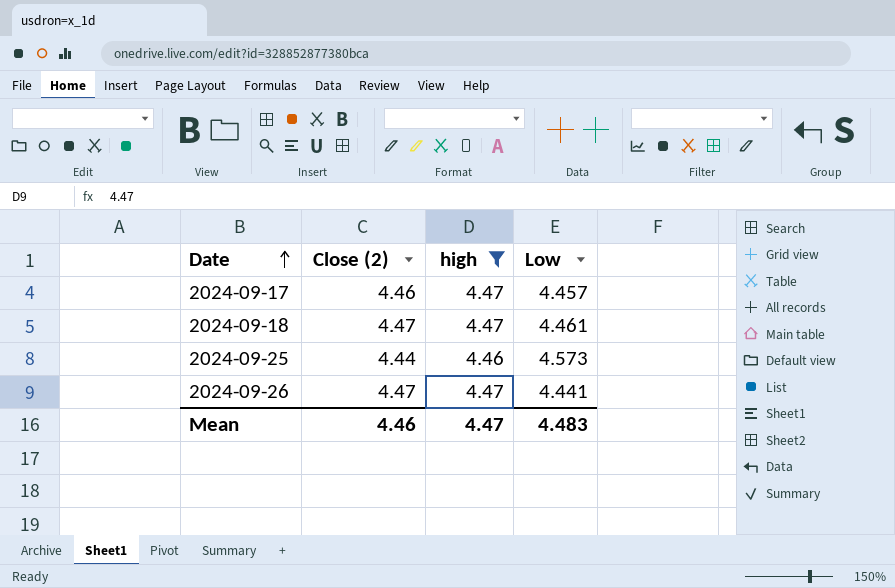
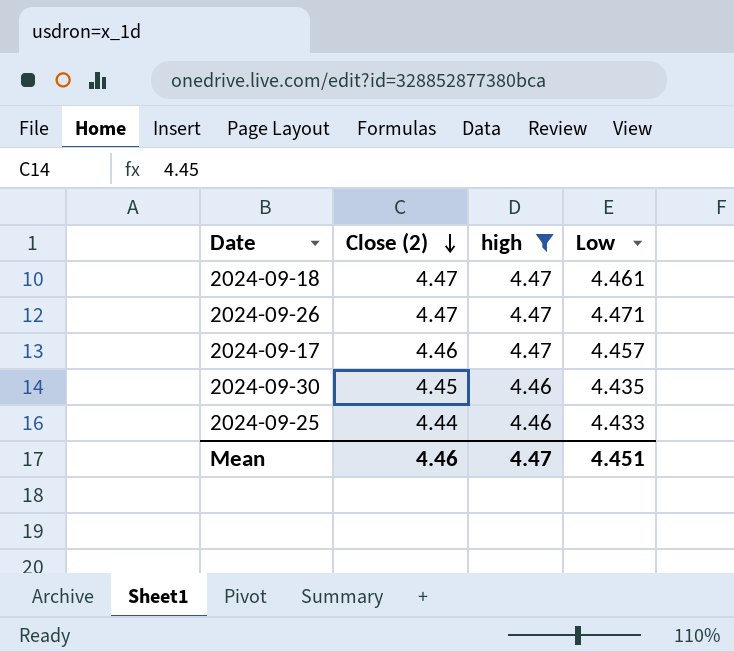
row order: Date ascending -> Close (2) descending
2024-09-26 | Low: 4.441 -> 4.471
row 2024-09-30: none -> 4.45 | 4.46 | 4.435
2024-09-25 | Low: 4.573 -> 4.433
Mean | Low: 4.483 -> 4.451

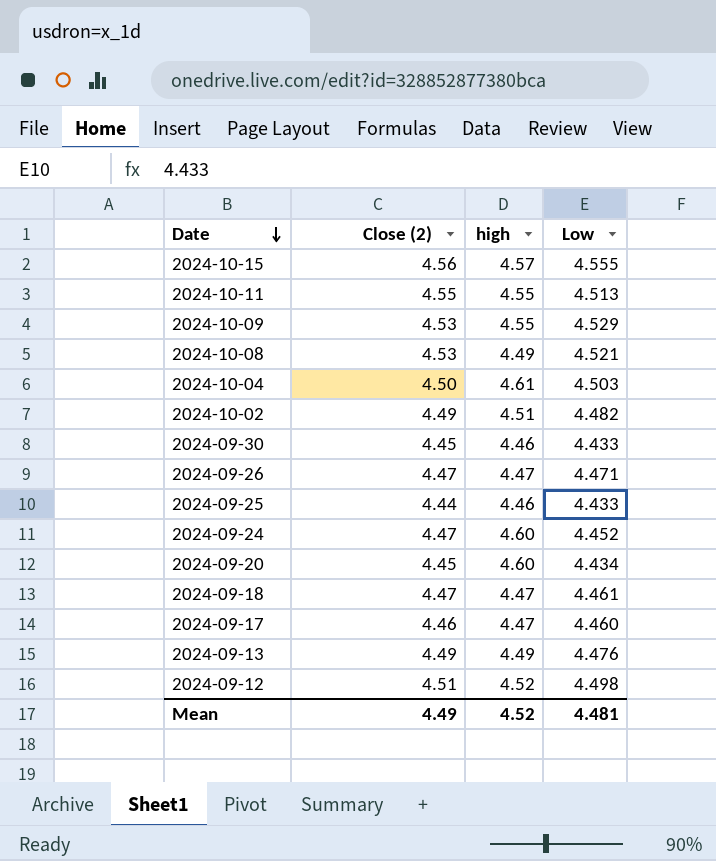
filter: high <= 4.47 -> none
row order: Close (2) descending -> Date descending
2024-09-30 | Low: 4.435 -> 4.433
2024-09-17 | Low: 4.457 -> 4.460
Mean | Close (2): 4.46 -> 4.49
Mean | high: 4.47 -> 4.52
Mean | Low: 4.451 -> 4.481

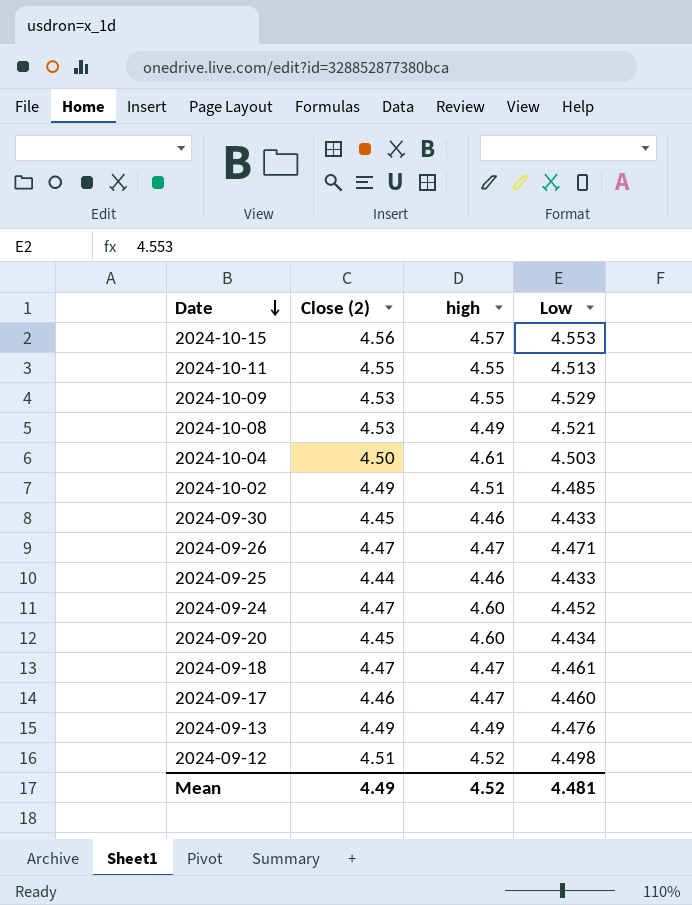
2024-10-15 | Low: 4.555 -> 4.553
2024-10-02 | Low: 4.482 -> 4.485

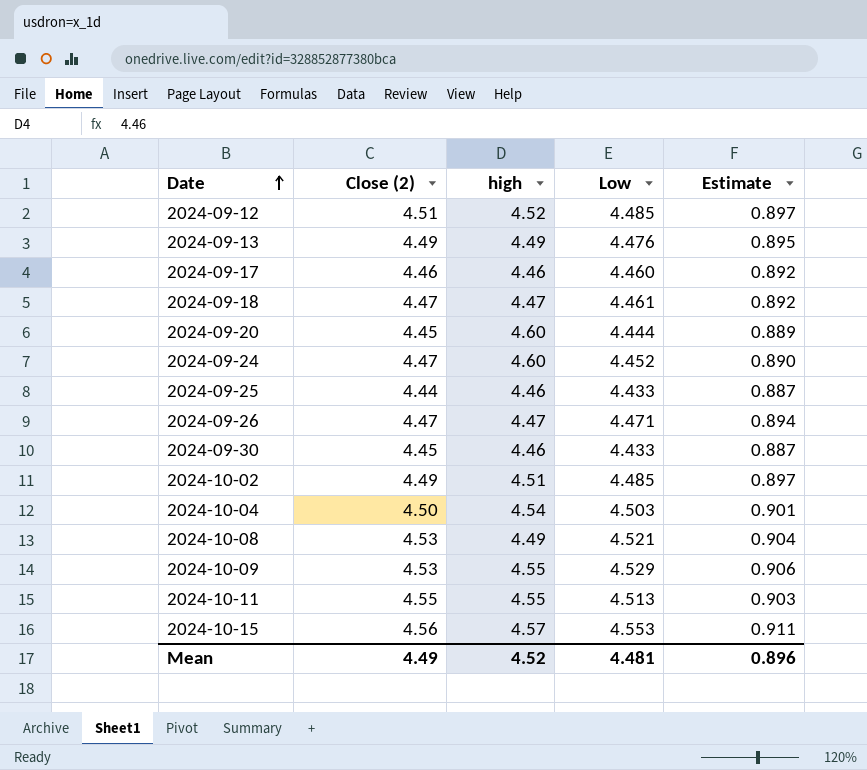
row order: Date descending -> Date ascending
column Estimate | formula: none -> [Low] * 0.2
2024-09-12 | Low: 4.498 -> 4.485
2024-09-17 | high: 4.47 -> 4.46
2024-09-20 | Low: 4.434 -> 4.444
2024-10-04 | high: 4.61 -> 4.54

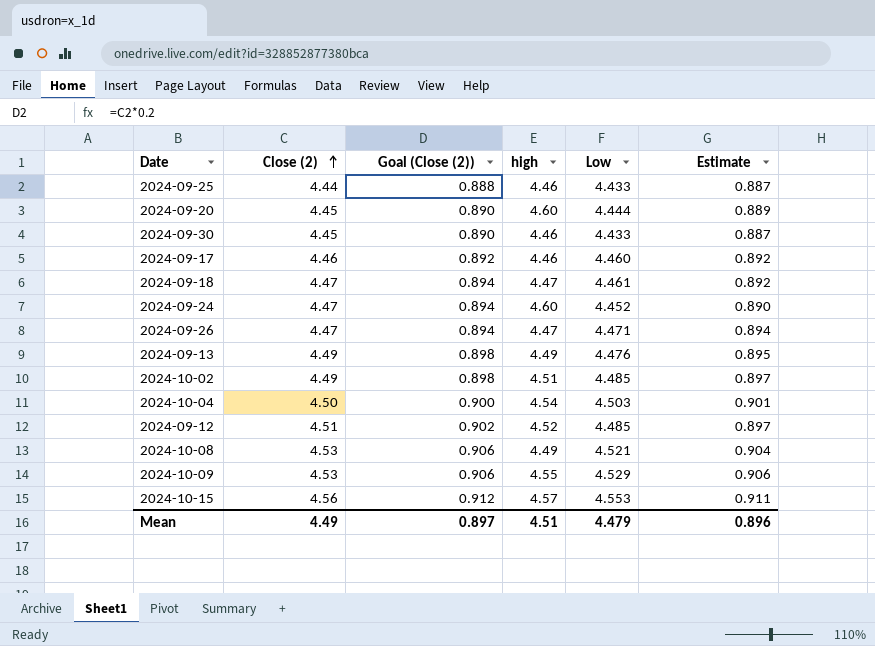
row order: Date ascending -> Close (2) ascending
column Goal (Close (2)) | formula: none -> [Close (2)] * 0.2
row 2024-10-11: 4.55 | 4.55 | 4.513 | 0.903 -> none
Mean | high: 4.52 -> 4.51
Mean | Low: 4.481 -> 4.479

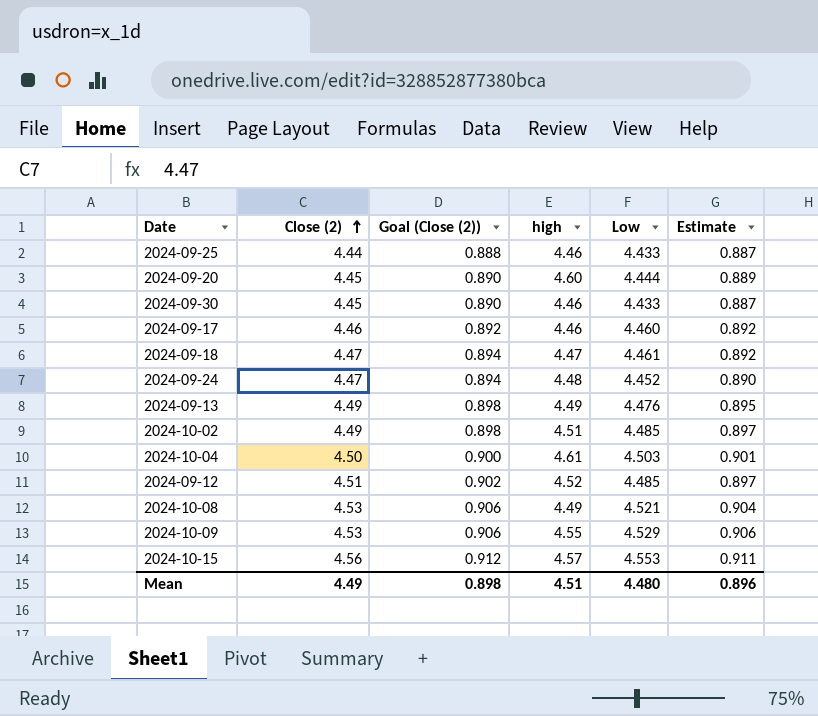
row 2024-09-26: 4.47 | 0.894 | 4.47 | 4.471 | 0.894 -> none
2024-09-24 | high: 4.60 -> 4.48
2024-10-04 | high: 4.54 -> 4.61
Mean | Goal (Close (2)): 0.897 -> 0.898
Mean | Low: 4.479 -> 4.480

